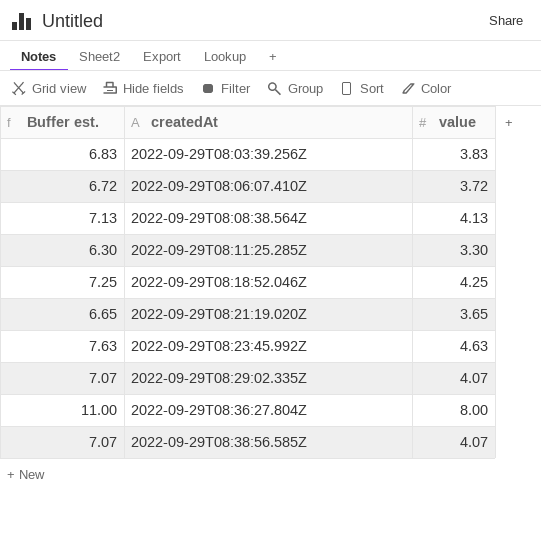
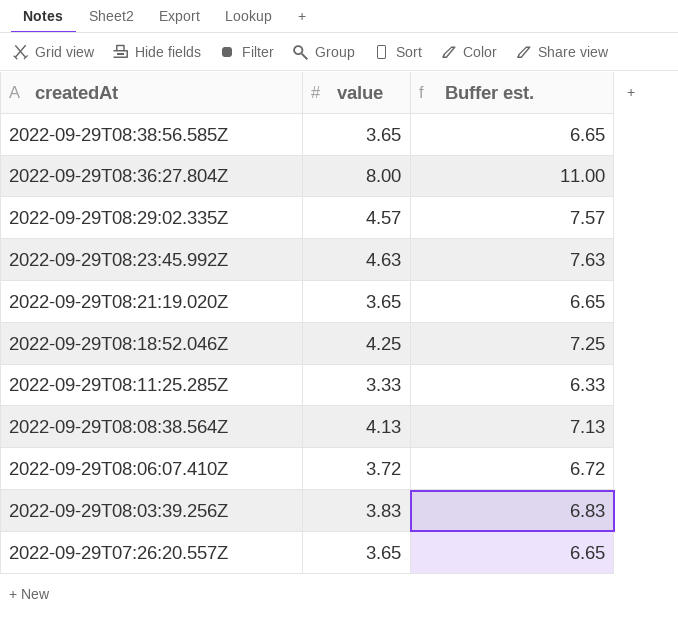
row order: createdAt ascending -> createdAt descending
column Buffer est. | position: 1 -> 3
2022-09-29T08:38:56.585Z | value: 4.07 -> 3.65
2022-09-29T08:38:56.585Z | Buffer est.: 7.07 -> 6.65
2022-09-29T08:29:02.335Z | value: 4.07 -> 4.57
2022-09-29T08:29:02.335Z | Buffer est.: 7.07 -> 7.57
2022-09-29T08:11:25.285Z | value: 3.30 -> 3.33
2022-09-29T08:11:25.285Z | Buffer est.: 6.30 -> 6.33
row 2022-09-29T07:26:20.557Z: none -> 3.65 | 6.65

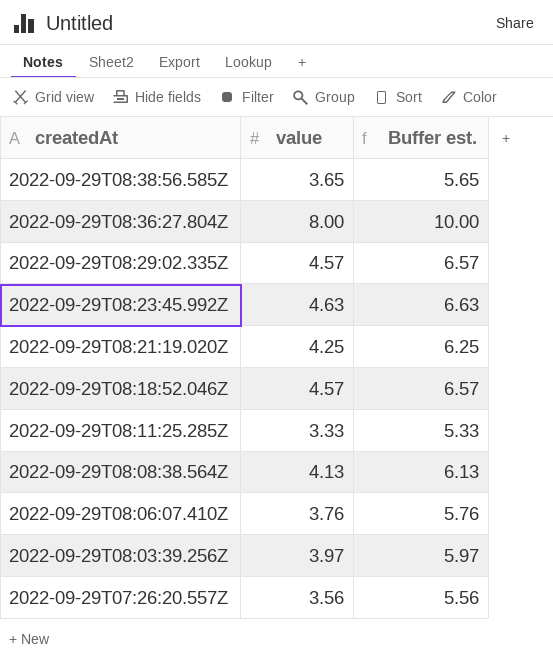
column Buffer est. | formula: [value] + 3 -> [value] + 2
2022-09-29T08:21:19.020Z | value: 3.65 -> 4.25
2022-09-29T08:18:52.046Z | value: 4.25 -> 4.57
2022-09-29T08:06:07.410Z | value: 3.72 -> 3.76
2022-09-29T08:03:39.256Z | value: 3.83 -> 3.97
2022-09-29T07:26:20.557Z | value: 3.65 -> 3.56

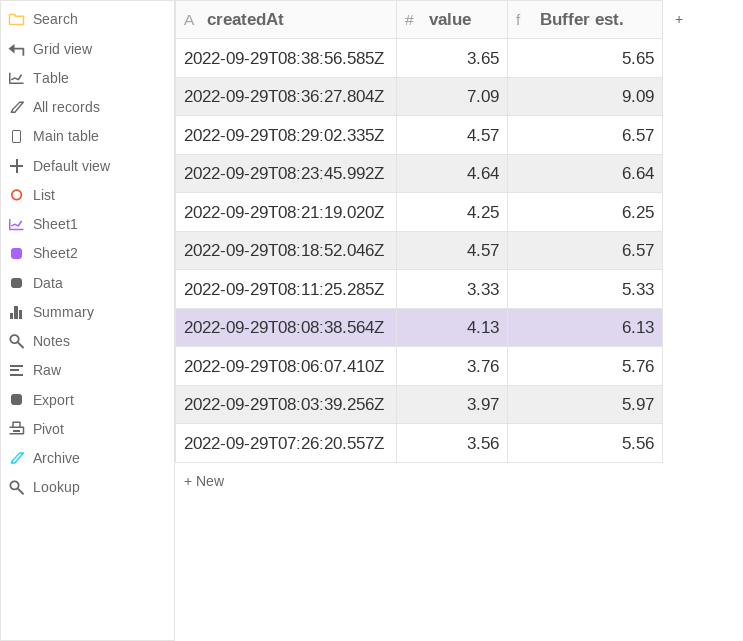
2022-09-29T08:36:27.804Z | value: 8.00 -> 7.09
2022-09-29T08:36:27.804Z | Buffer est.: 10.00 -> 9.09
2022-09-29T08:23:45.992Z | value: 4.63 -> 4.64
2022-09-29T08:23:45.992Z | Buffer est.: 6.63 -> 6.64

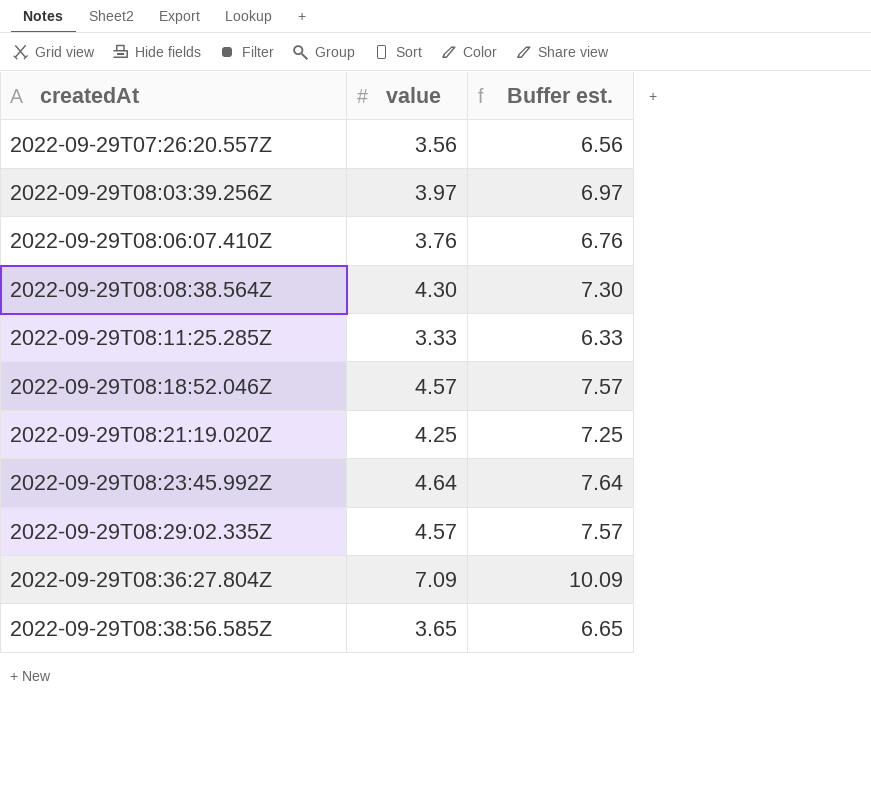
row order: createdAt descending -> createdAt ascending
column Buffer est. | formula: [value] + 2 -> [value] + 3
2022-09-29T08:08:38.564Z | value: 4.13 -> 4.30

